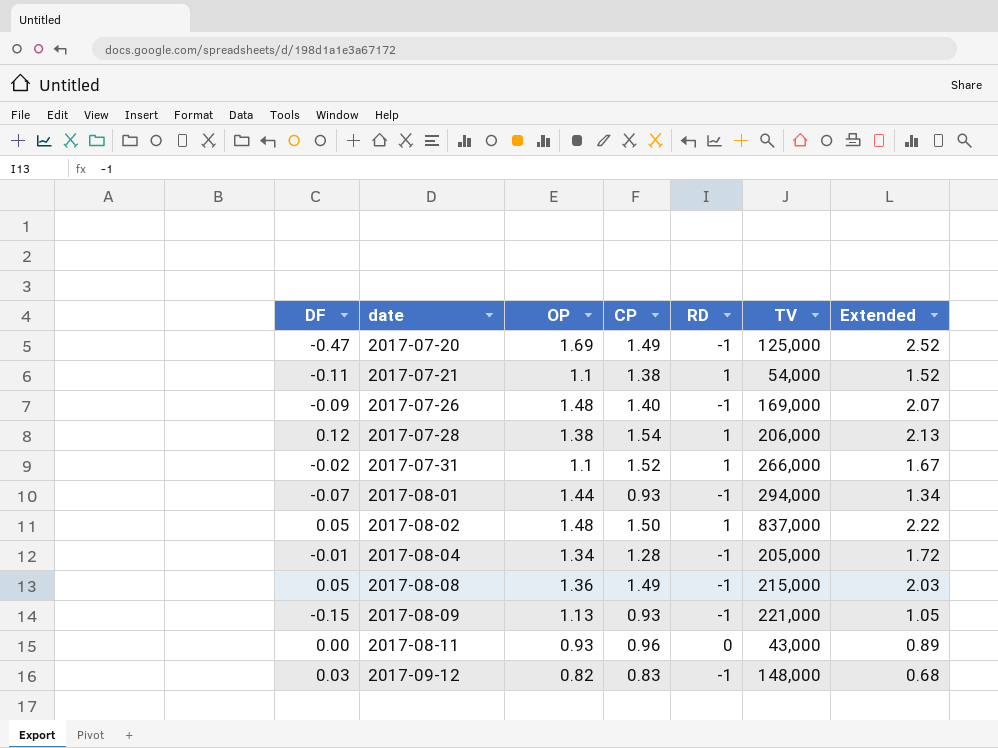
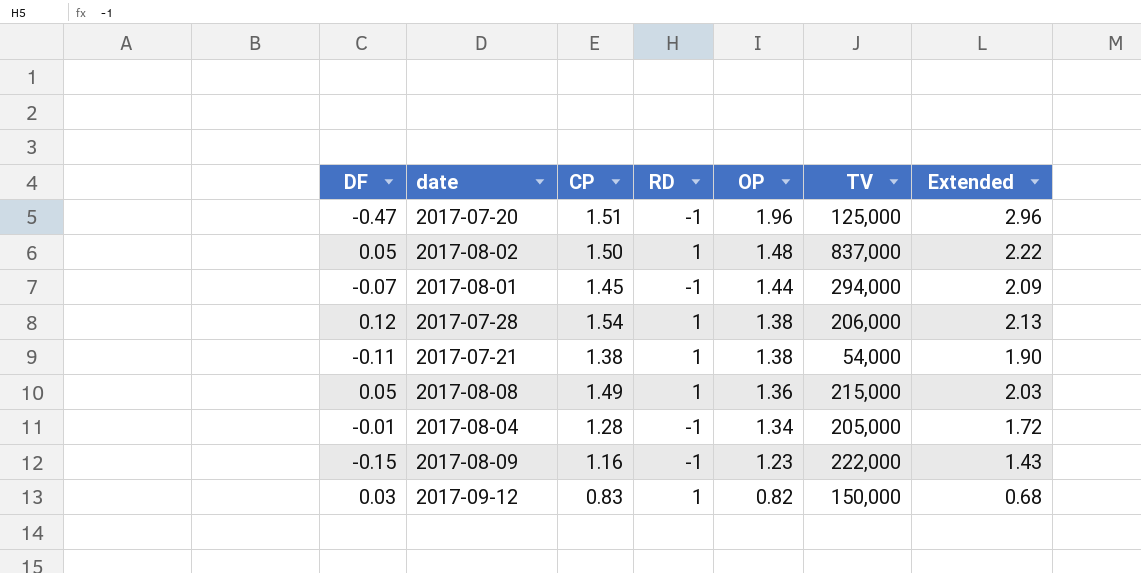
row order: date ascending -> OP descending
column OP | position: 3 -> 5
row 2017-07-26: -0.09 | 1.48 | 1.40 | -1 | 169,000 | 2.07 -> none
row 2017-07-31: -0.02 | 1.1 | 1.52 | 1 | 266,000 | 1.67 -> none
row 2017-08-11: 0.00 | 0.93 | 0.96 | 0 | 43,000 | 0.89 -> none
2017-07-20 | CP: 1.49 -> 1.51
2017-07-20 | OP: 1.69 -> 1.96
2017-07-20 | Extended: 2.52 -> 2.96
2017-08-01 | CP: 0.93 -> 1.45
2017-08-01 | Extended: 1.34 -> 2.09
2017-07-21 | OP: 1.1 -> 1.38
2017-07-21 | Extended: 1.52 -> 1.90
2017-08-08 | RD: -1 -> 1
2017-08-09 | CP: 0.93 -> 1.16
2017-08-09 | OP: 1.13 -> 1.23
2017-08-09 | TV: 221,000 -> 222,000
2017-08-09 | Extended: 1.05 -> 1.43
2017-09-12 | RD: -1 -> 1
2017-09-12 | TV: 148,000 -> 150,000

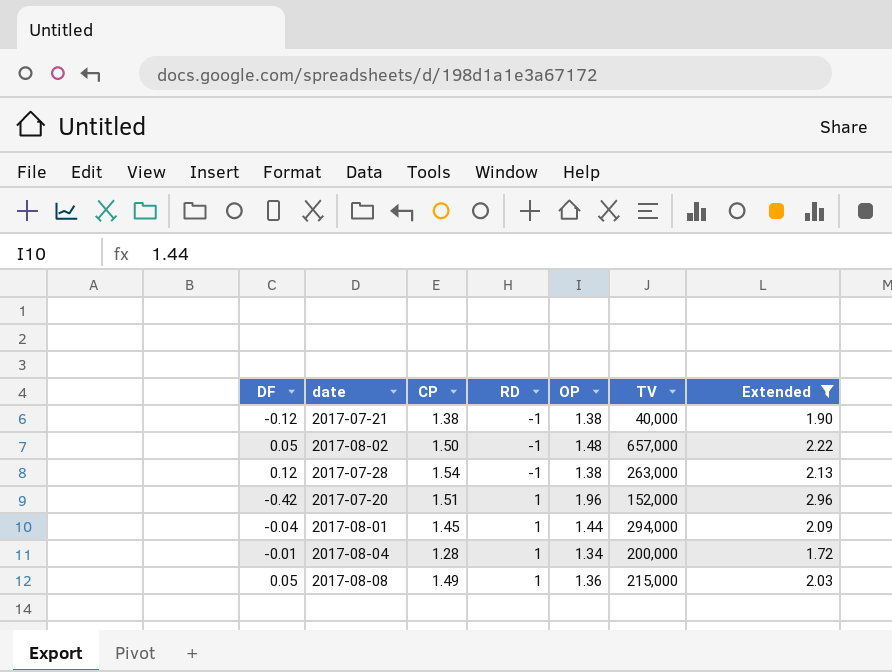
filter: none -> Extended >= 1.72
row order: OP descending -> RD ascending
2017-07-21 | DF: -0.11 -> -0.12
2017-07-21 | RD: 1 -> -1
2017-07-21 | TV: 54,000 -> 40,000
2017-08-02 | RD: 1 -> -1
2017-08-02 | TV: 837,000 -> 657,000
2017-07-28 | RD: 1 -> -1
2017-07-28 | TV: 206,000 -> 263,000
2017-07-20 | DF: -0.47 -> -0.42
2017-07-20 | RD: -1 -> 1
2017-07-20 | TV: 125,000 -> 152,000
2017-08-01 | DF: -0.07 -> -0.04
2017-08-01 | RD: -1 -> 1
2017-08-04 | RD: -1 -> 1
2017-08-04 | TV: 205,000 -> 200,000

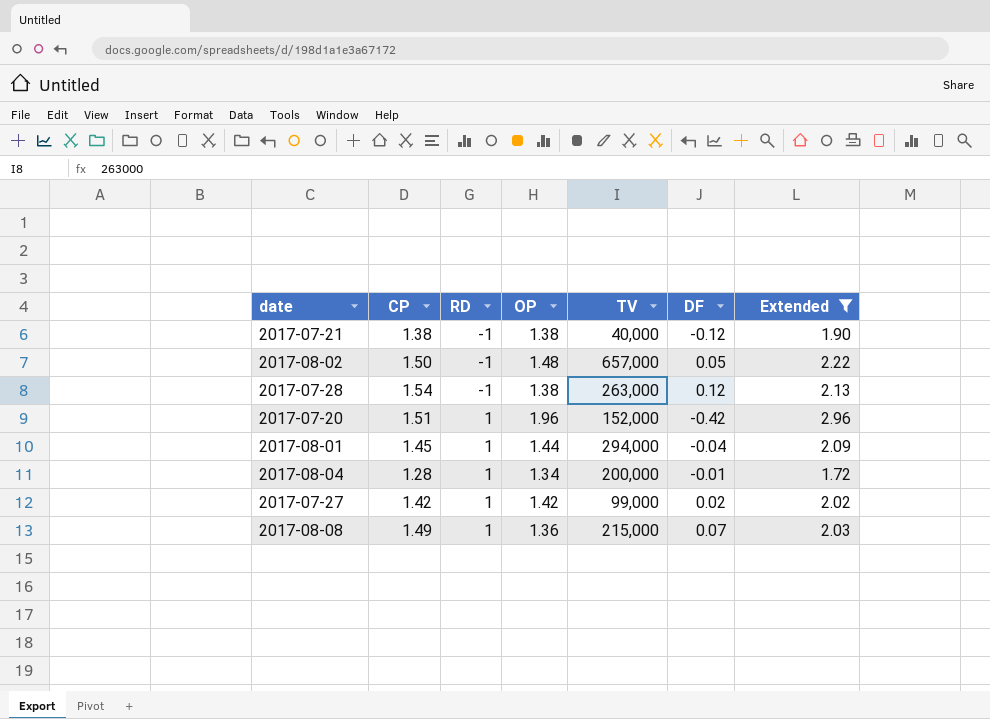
column DF | position: 1 -> 6
row 2017-07-27: none -> 1.42 | 1 | 1.42 | 99,000 | 0.02 | 2.02
2017-08-08 | DF: 0.05 -> 0.07

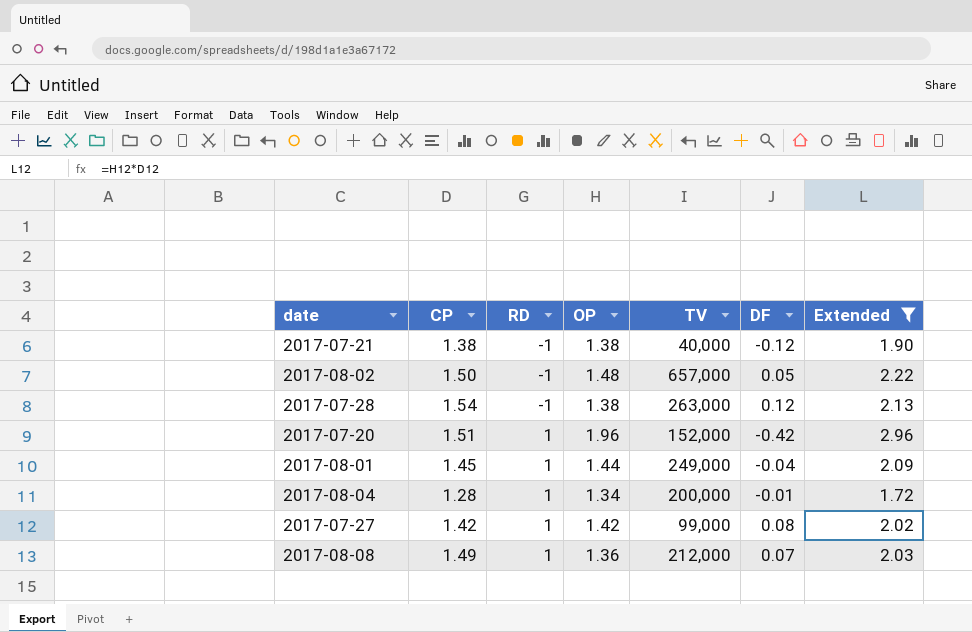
2017-08-01 | TV: 294,000 -> 249,000
2017-07-27 | DF: 0.02 -> 0.08
2017-08-08 | TV: 215,000 -> 212,000

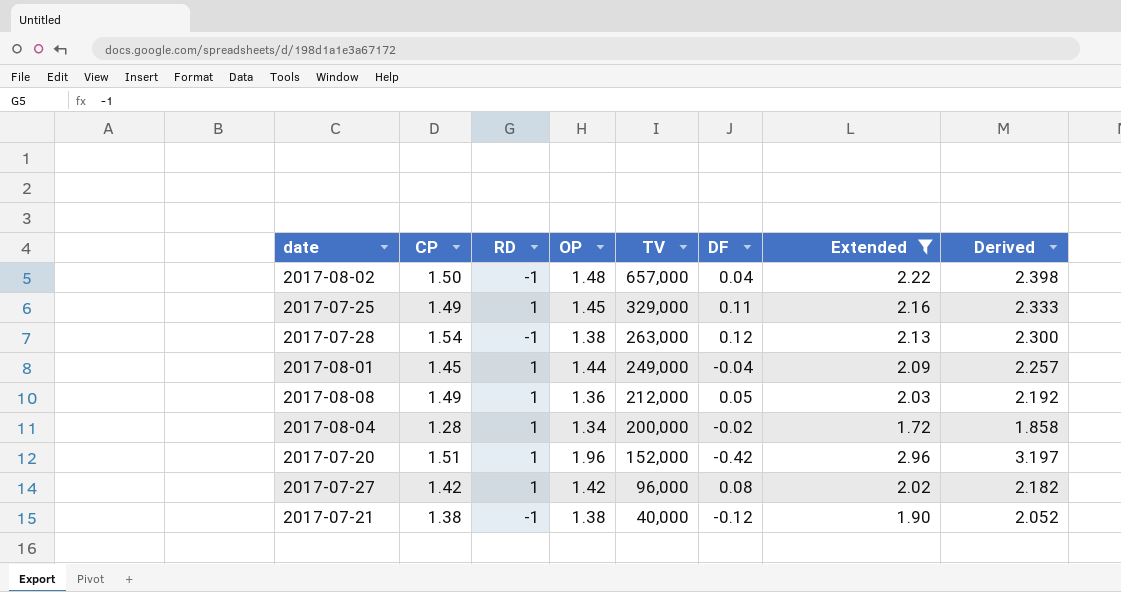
row order: RD ascending -> TV descending
column Derived | formula: none -> [Extended] * 1.08
2017-08-02 | DF: 0.05 -> 0.04
row 2017-07-25: none -> 1.49 | 1 | 1.45 | 329,000 | 0.11 | 2.16 | 2.333
2017-08-08 | DF: 0.07 -> 0.05
2017-08-04 | DF: -0.01 -> -0.02
2017-07-27 | TV: 99,000 -> 96,000

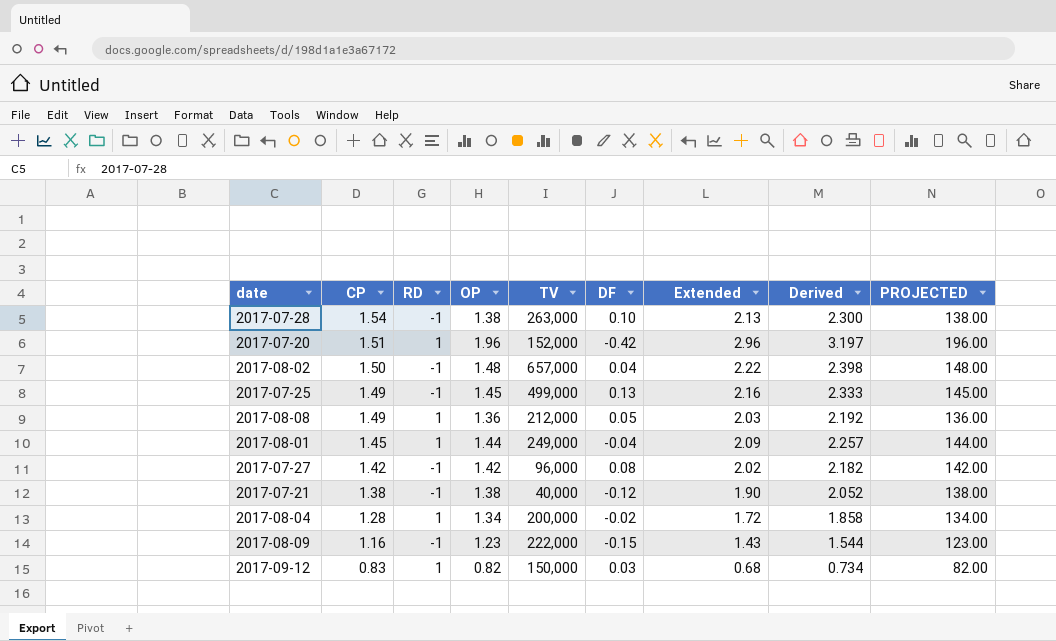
filter: Extended >= 1.72 -> none
row order: TV descending -> CP descending
column PROJECTED | formula: none -> [OP] * 100
2017-07-28 | DF: 0.12 -> 0.10
2017-07-25 | RD: 1 -> -1
2017-07-25 | TV: 329,000 -> 499,000
2017-07-25 | DF: 0.11 -> 0.13
2017-07-27 | RD: 1 -> -1

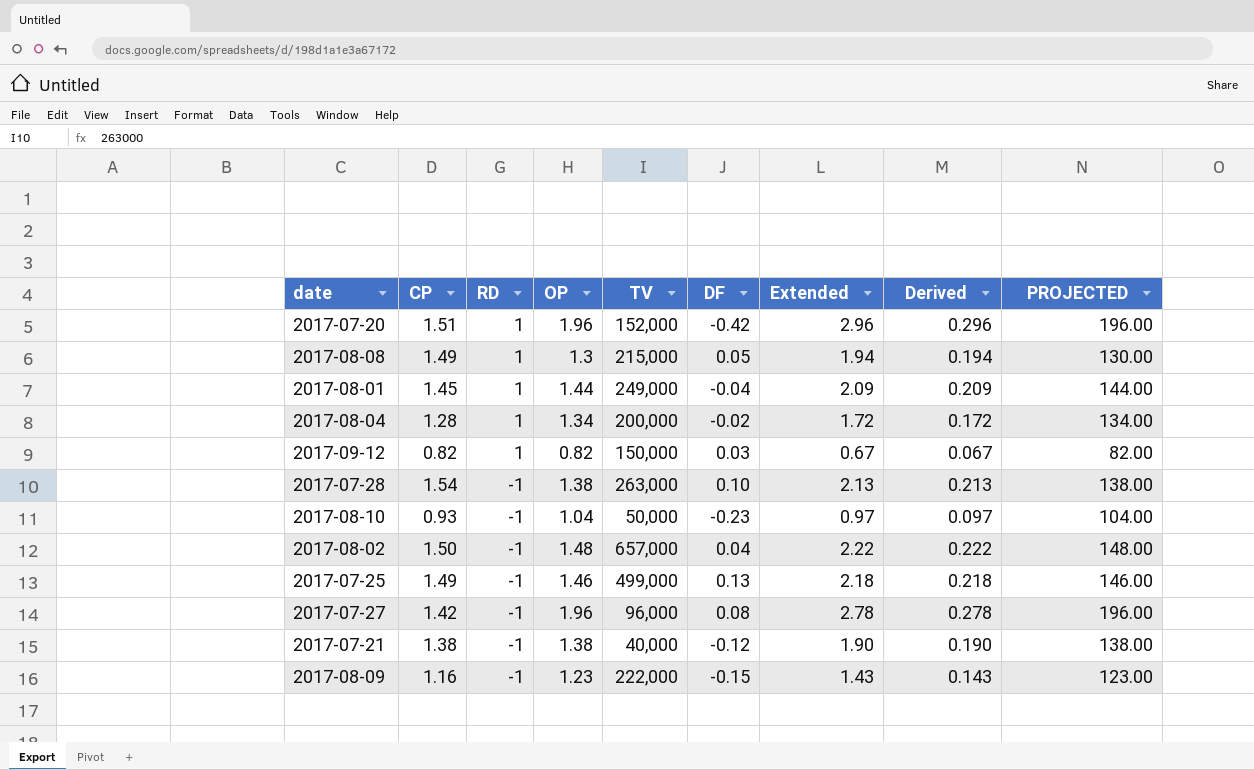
row order: CP descending -> RD descending
column Derived | formula: [Extended] * 1.08 -> [Extended] * 0.1
2017-08-08 | OP: 1.36 -> 1.3
2017-08-08 | TV: 212,000 -> 215,000
2017-08-08 | Extended: 2.03 -> 1.94
2017-08-08 | PROJECTED: 136.00 -> 130.00
2017-09-12 | CP: 0.83 -> 0.82
2017-09-12 | Extended: 0.68 -> 0.67
row 2017-08-10: none -> 0.93 | -1 | 1.04 | 50,000 | -0.23 | 0.97 | 0.097 | 104.00
2017-07-25 | OP: 1.45 -> 1.46
2017-07-25 | Extended: 2.16 -> 2.18
2017-07-25 | PROJECTED: 145.00 -> 146.00
2017-07-27 | OP: 1.42 -> 1.96
2017-07-27 | Extended: 2.02 -> 2.78
2017-07-27 | PROJECTED: 142.00 -> 196.00

